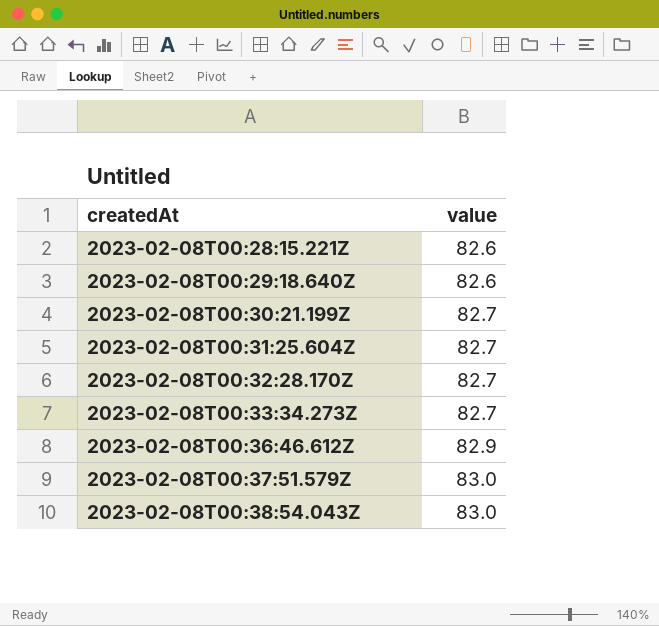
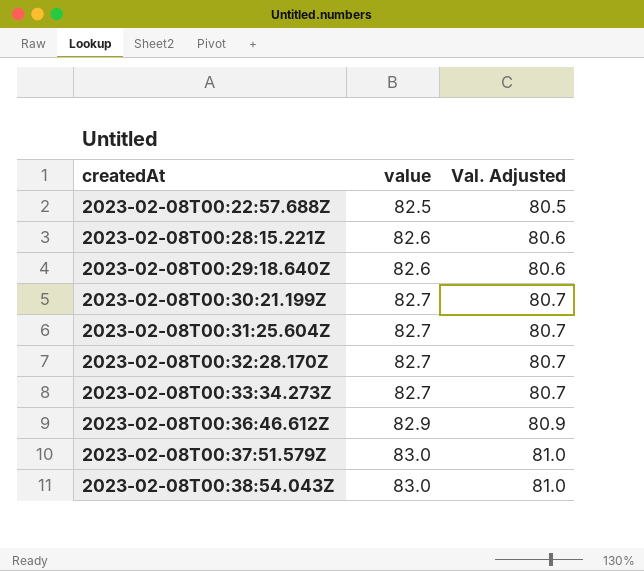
column Val. Adjusted | formula: none -> [value] - 2
row 2023-02-08T00:22:57.688Z: none -> 82.5 | 80.5

